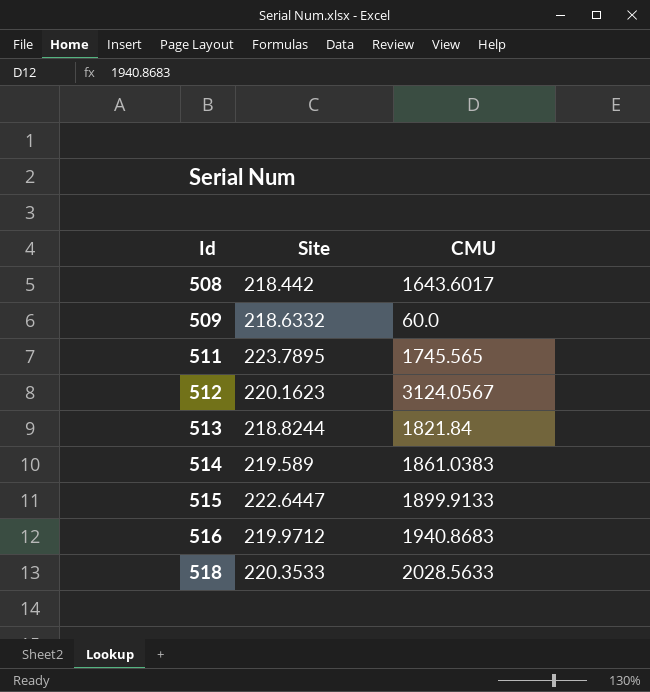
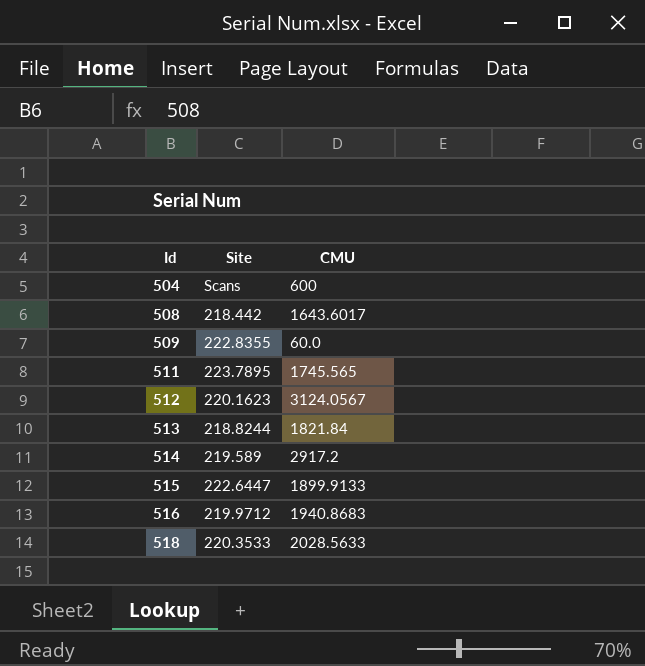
row 504: none -> Scans | 600
509 | Site: 218.6332 -> 222.8355
514 | CMU: 1861.0383 -> 2917.2

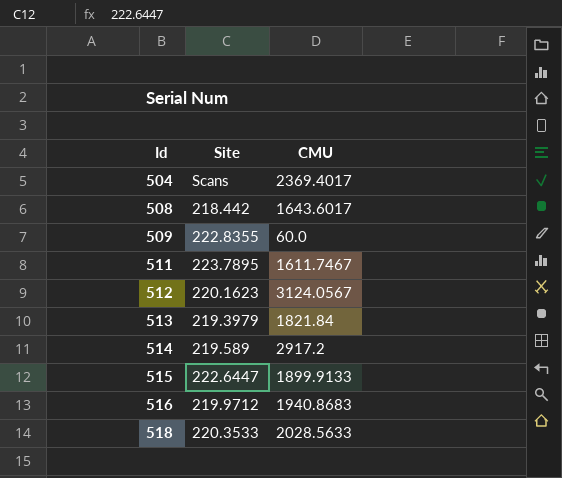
504 | CMU: 600 -> 2369.4017
511 | CMU: 1745.565 -> 1611.7467
513 | Site: 218.8244 -> 219.3979

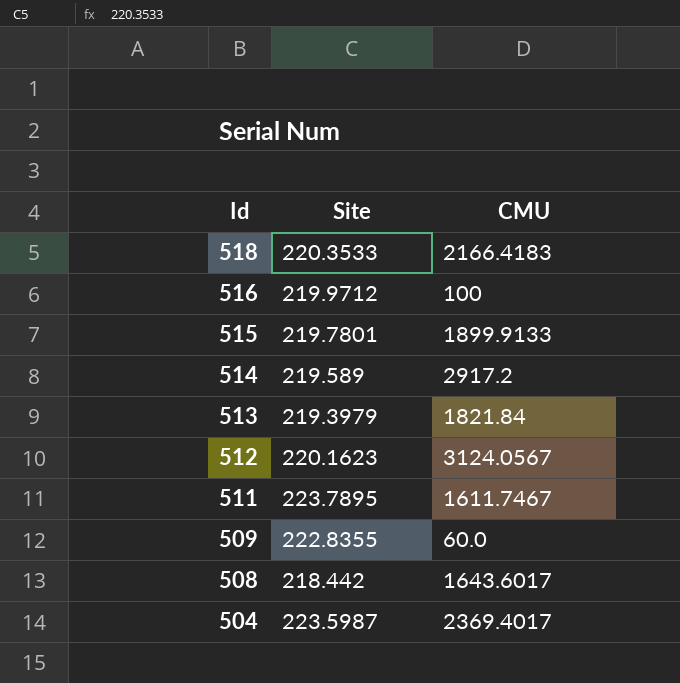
row order: Id ascending -> Id descending
518 | CMU: 2028.5633 -> 2166.4183
516 | CMU: 1940.8683 -> 100
515 | Site: 222.6447 -> 219.7801
504 | Site: Scans -> 223.5987

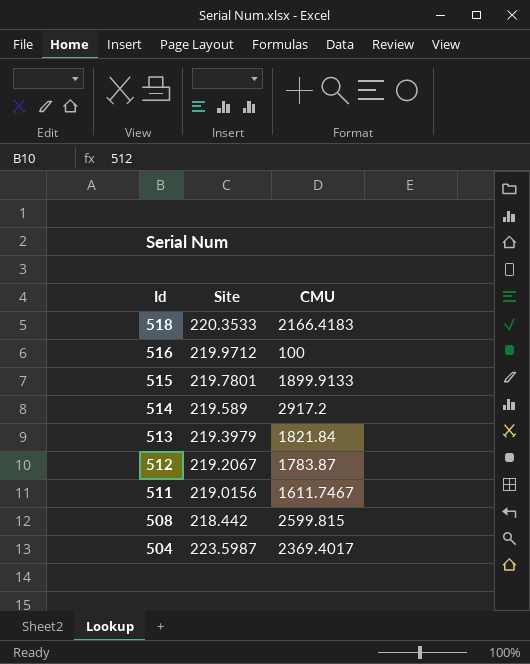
row 509: 222.8355 | 60.0 -> none
512 | Site: 220.1623 -> 219.2067
512 | CMU: 3124.0567 -> 1783.87
511 | Site: 223.7895 -> 219.0156
508 | CMU: 1643.6017 -> 2599.815

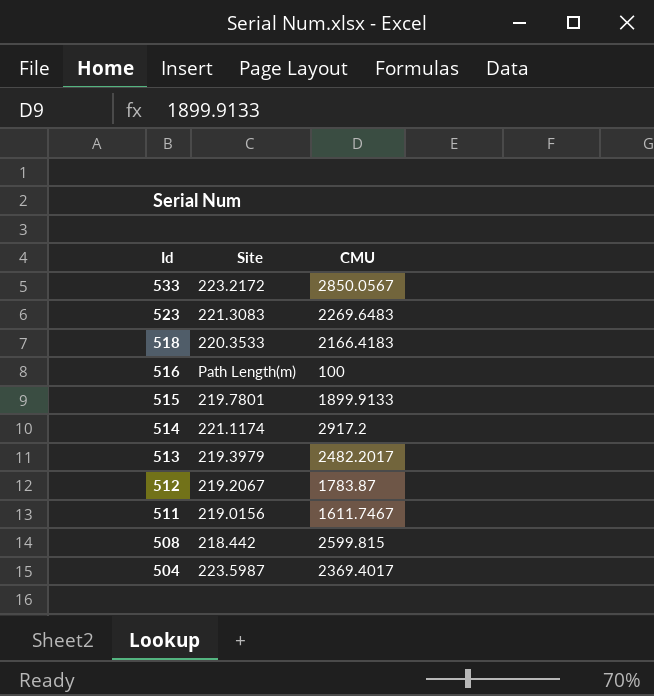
row 533: none -> 223.2172 | 2850.0567
row 523: none -> 221.3083 | 2269.6483
516 | Site: 219.9712 -> Path Length(m)
514 | Site: 219.589 -> 221.1174
513 | CMU: 1821.84 -> 2482.2017

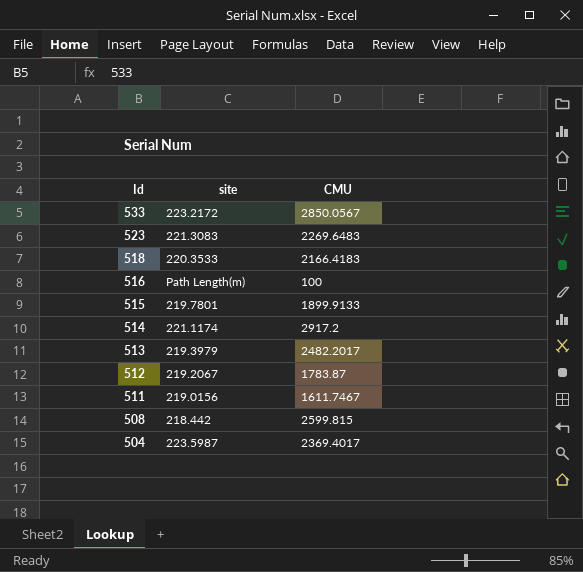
column name: Site -> site

